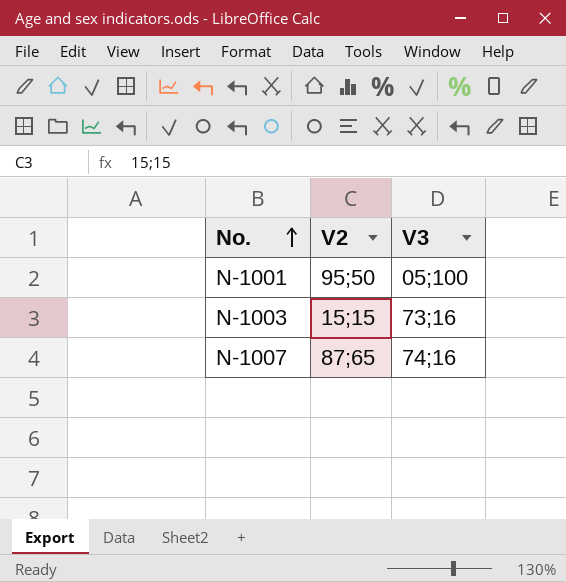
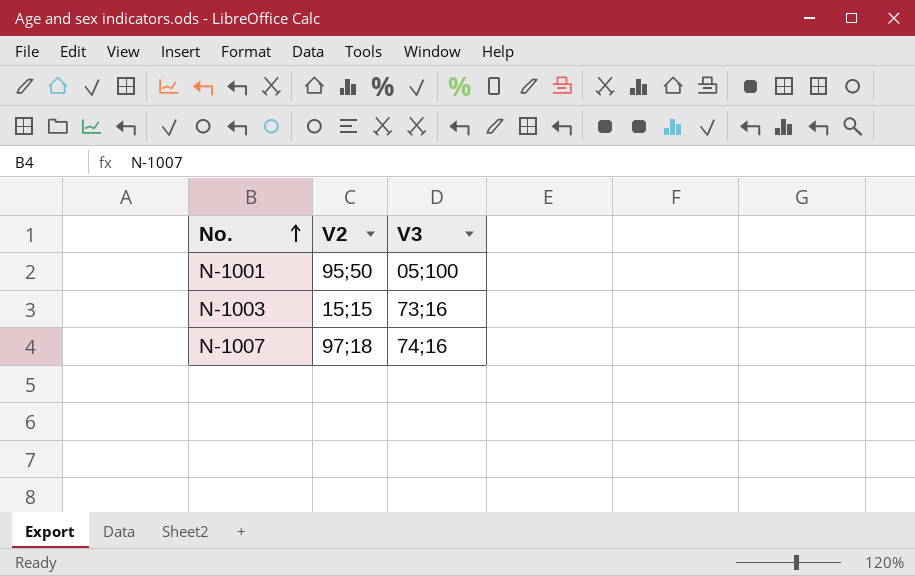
N-1007 | V2: 87;65 -> 97;18

